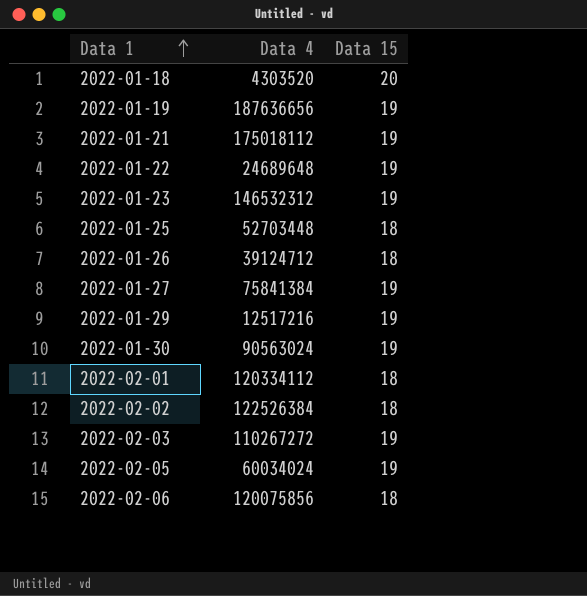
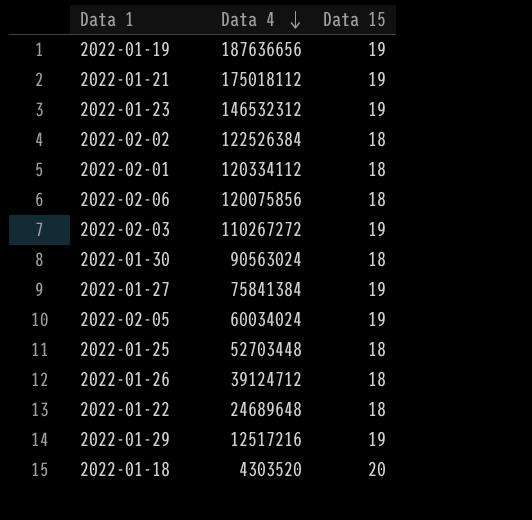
row order: Data 1 ascending -> Data 4 descending
2022-01-30 | Data 15: 19 -> 18
2022-01-22 | Data 15: 19 -> 18

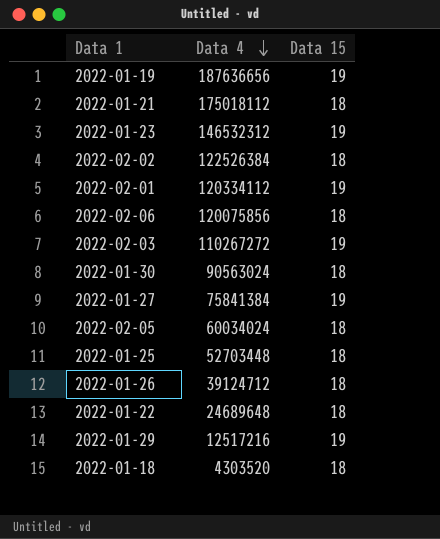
2022-01-21 | Data 15: 19 -> 18
2022-02-01 | Data 15: 18 -> 19
2022-02-05 | Data 15: 19 -> 18
2022-01-18 | Data 15: 20 -> 18

